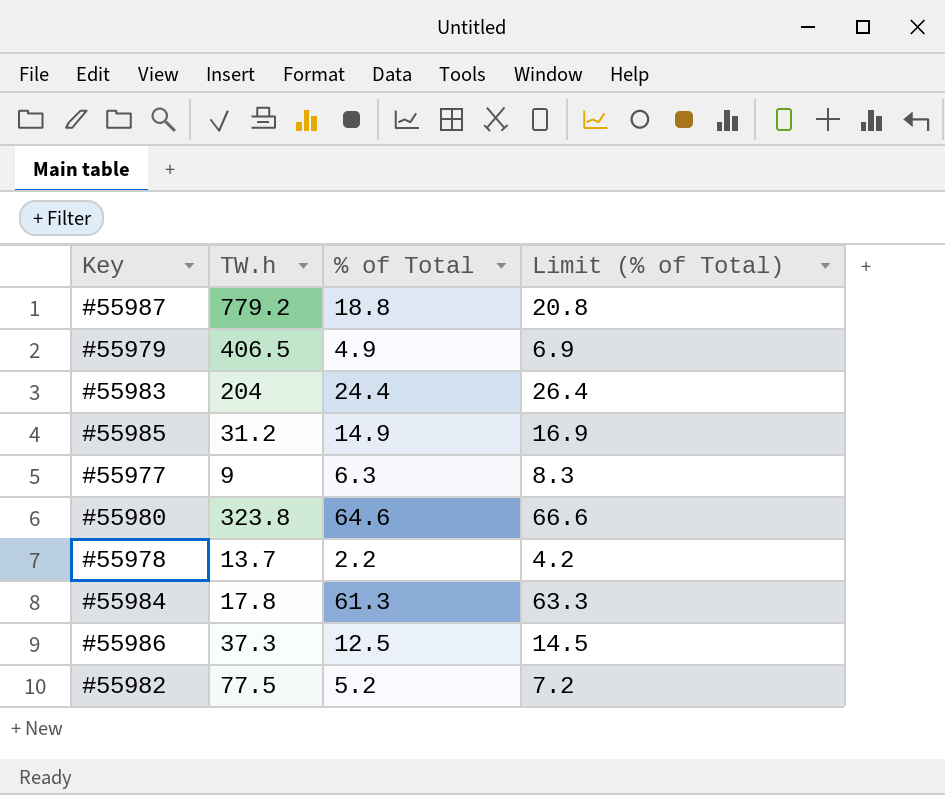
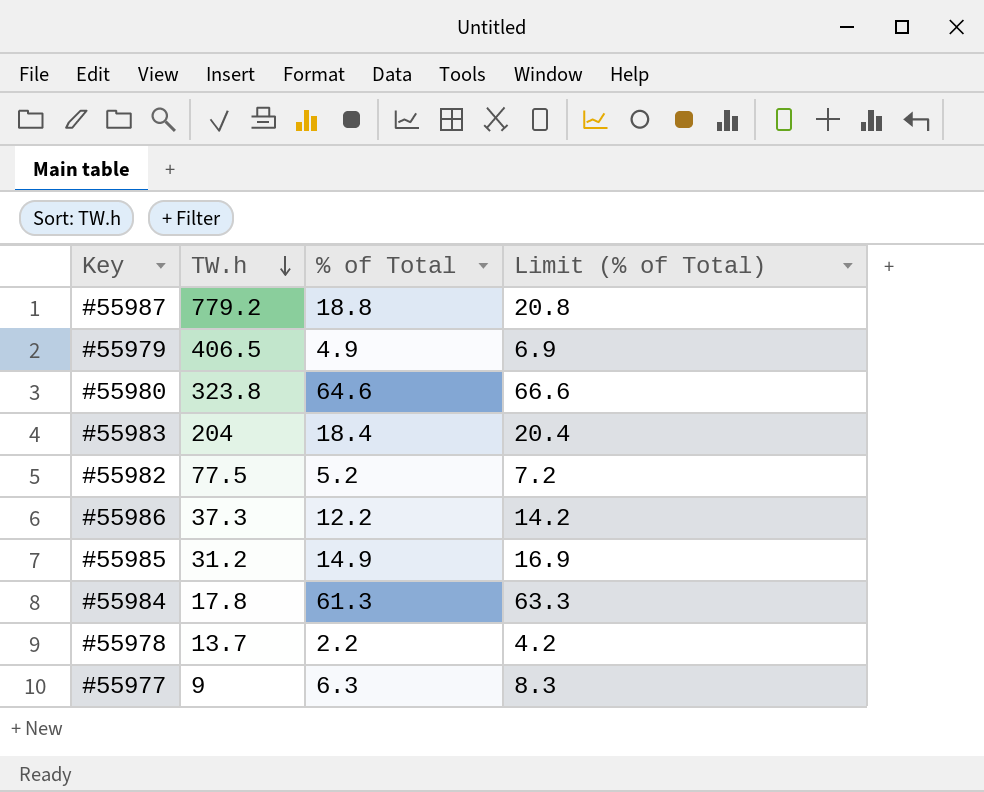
row order: none -> TW.h descending
#55983 | % of Total: 24.4 -> 18.4
#55983 | Limit (% of Total): 26.4 -> 20.4
#55986 | % of Total: 12.5 -> 12.2
#55986 | Limit (% of Total): 14.5 -> 14.2

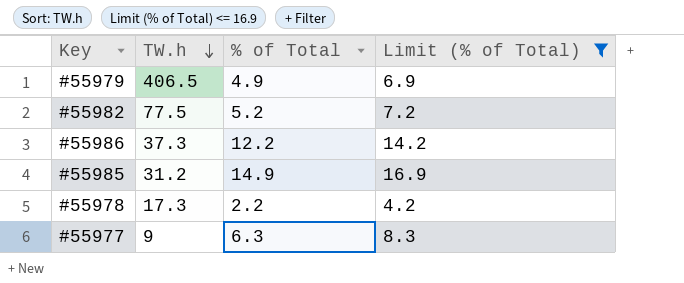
filter: none -> Limit (% of Total) <= 16.9
#55978 | TW.h: 13.7 -> 17.3

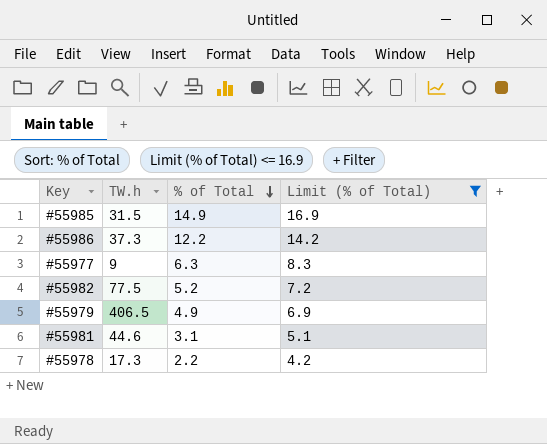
row order: TW.h descending -> % of Total descending
#55985 | TW.h: 31.2 -> 31.5
row #55981: none -> 44.6 | 3.1 | 5.1

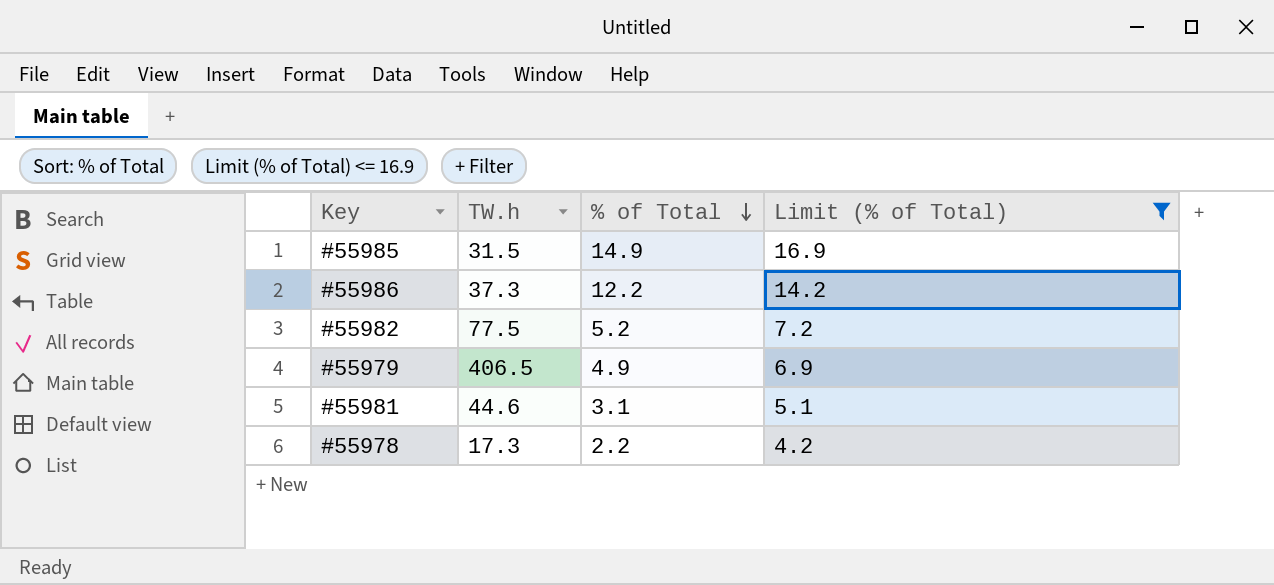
row #55977: 9 | 6.3 | 8.3 -> none

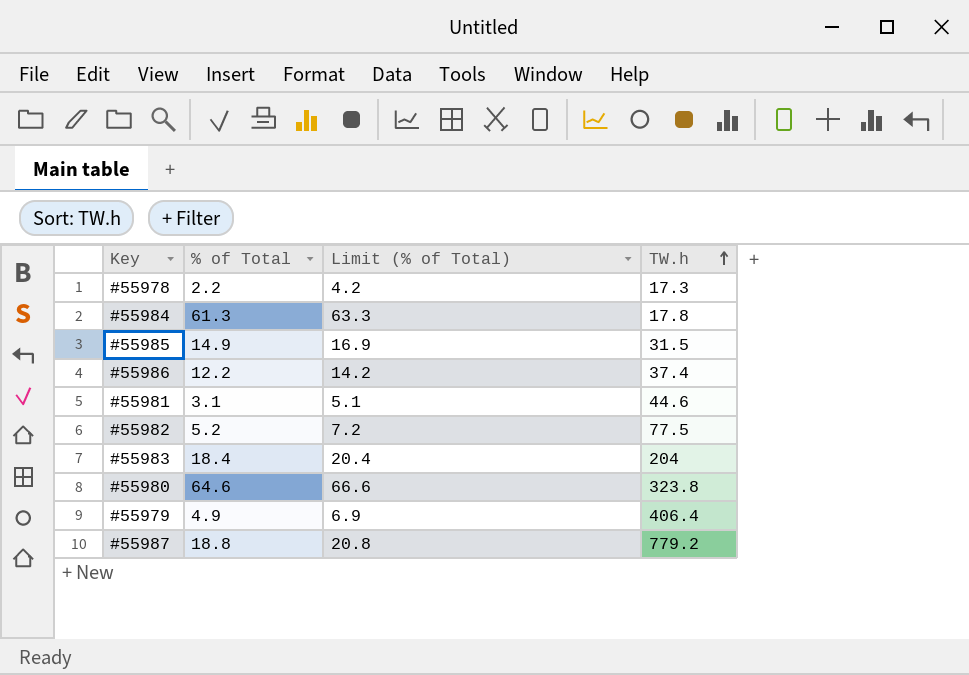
filter: Limit (% of Total) <= 16.9 -> none
row order: % of Total descending -> TW.h ascending
column TW.h | position: 2 -> 4
#55986 | TW.h: 37.3 -> 37.4
#55979 | TW.h: 406.5 -> 406.4

